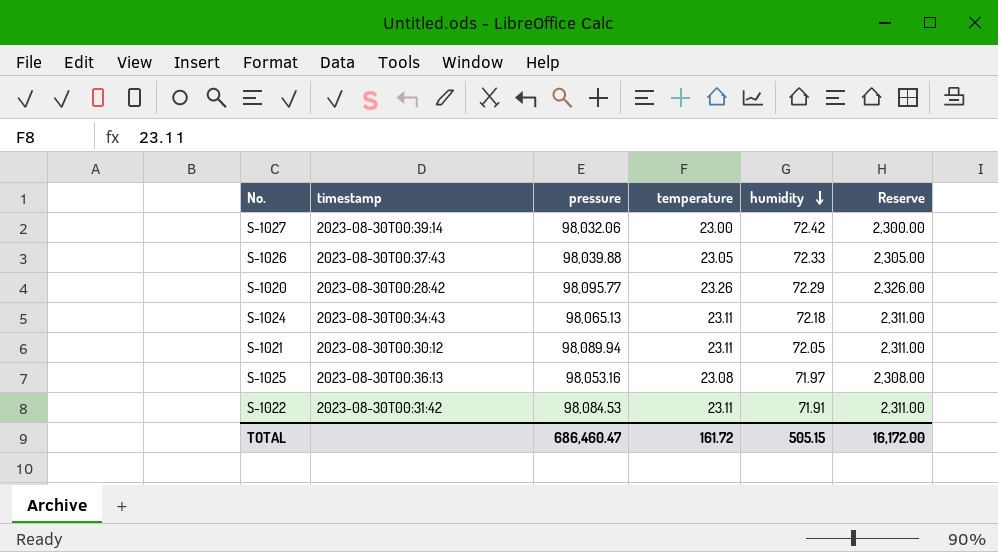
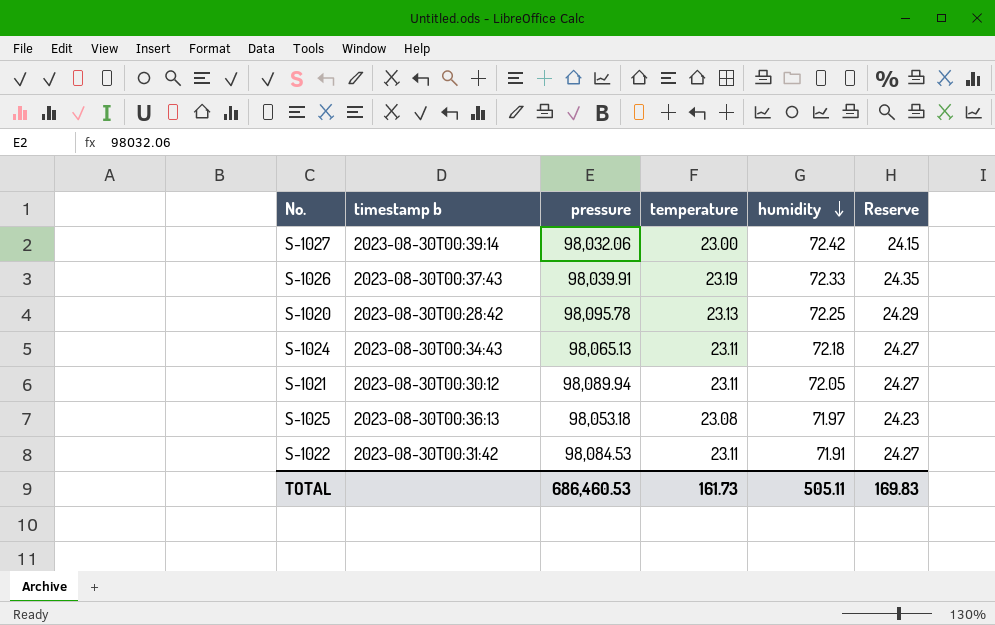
column name: timestamp -> timestamp b
column Reserve | formula: [temperature] * 100 -> [temperature] * 1.05
S-1026 | pressure: 98,039.88 -> 98,039.91
S-1026 | temperature: 23.05 -> 23.19
S-1020 | pressure: 98,095.77 -> 98,095.78
S-1020 | temperature: 23.26 -> 23.13
S-1020 | humidity: 72.29 -> 72.25
S-1025 | pressure: 98,053.16 -> 98,053.18
TOTAL | pressure: 686,460.47 -> 686,460.53
TOTAL | temperature: 161.72 -> 161.73
TOTAL | humidity: 505.15 -> 505.11
TOTAL | Reserve: 16,172.00 -> 169.83

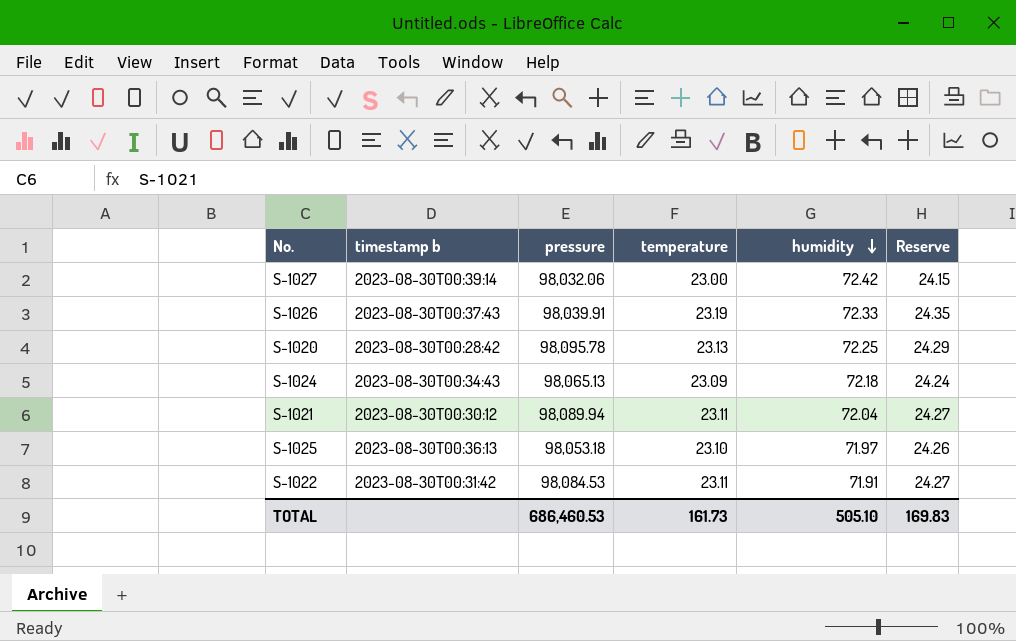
S-1024 | temperature: 23.11 -> 23.09
S-1024 | Reserve: 24.27 -> 24.24
S-1021 | humidity: 72.05 -> 72.04
S-1025 | temperature: 23.08 -> 23.10
S-1025 | Reserve: 24.23 -> 24.26
TOTAL | humidity: 505.11 -> 505.10

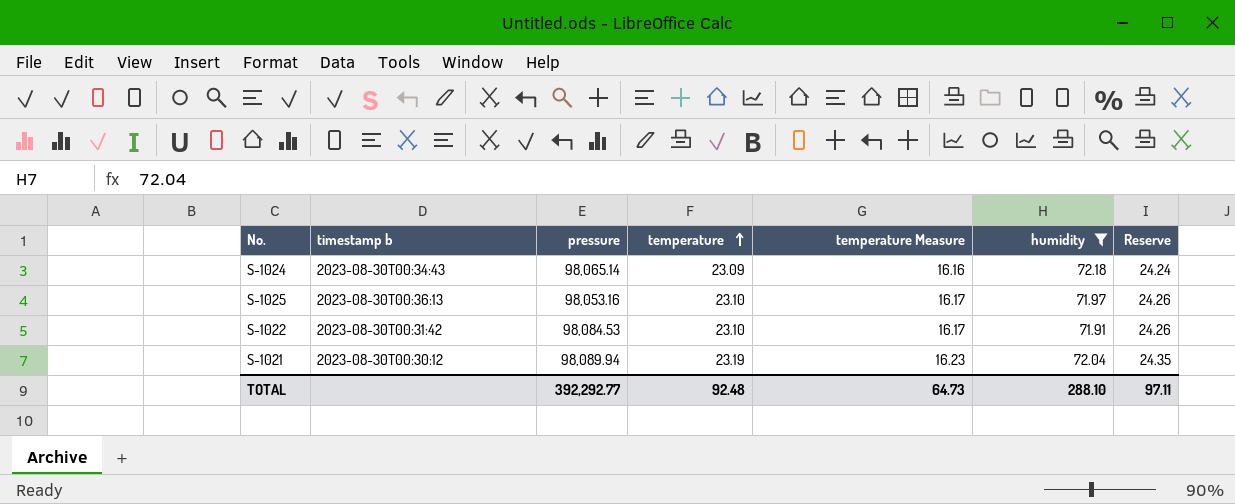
filter: none -> humidity <= 72.18
row order: humidity descending -> temperature ascending
column temperature Measure | formula: none -> [temperature] * 0.7
S-1024 | pressure: 98,065.13 -> 98,065.14
S-1025 | pressure: 98,053.18 -> 98,053.16
S-1022 | temperature: 23.11 -> 23.10
S-1022 | Reserve: 24.27 -> 24.26
S-1021 | temperature: 23.11 -> 23.19
S-1021 | Reserve: 24.27 -> 24.35
TOTAL | pressure: 686,460.53 -> 392,292.77
TOTAL | temperature: 161.73 -> 92.48
TOTAL | humidity: 505.10 -> 288.10
TOTAL | Reserve: 169.83 -> 97.11

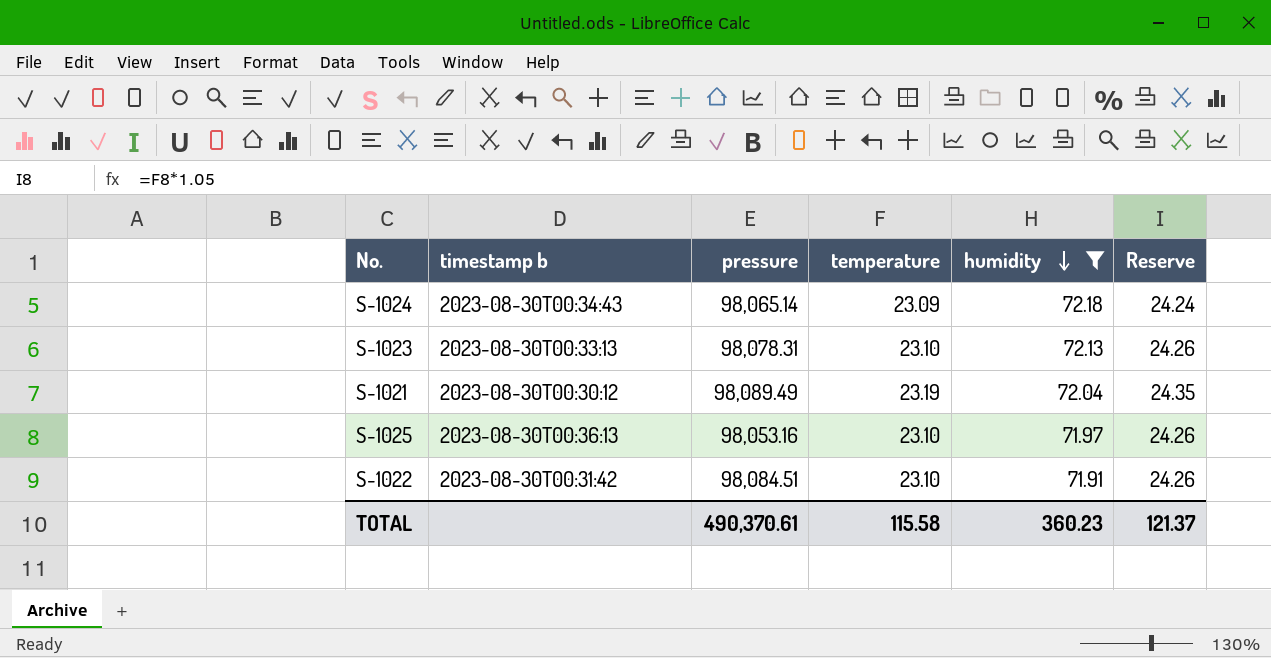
row order: temperature ascending -> humidity descending
column temperature Measure | formula: [temperature] * 0.7 -> none
row S-1023: none -> 2023-08-30T00:33:13 | 98,078.31 | 23.10 | 72.13 | 24.26
S-1021 | pressure: 98,089.94 -> 98,089.49
S-1022 | pressure: 98,084.53 -> 98,084.51
TOTAL | pressure: 392,292.77 -> 490,370.61
TOTAL | temperature: 92.48 -> 115.58
TOTAL | humidity: 288.10 -> 360.23
TOTAL | Reserve: 97.11 -> 121.37

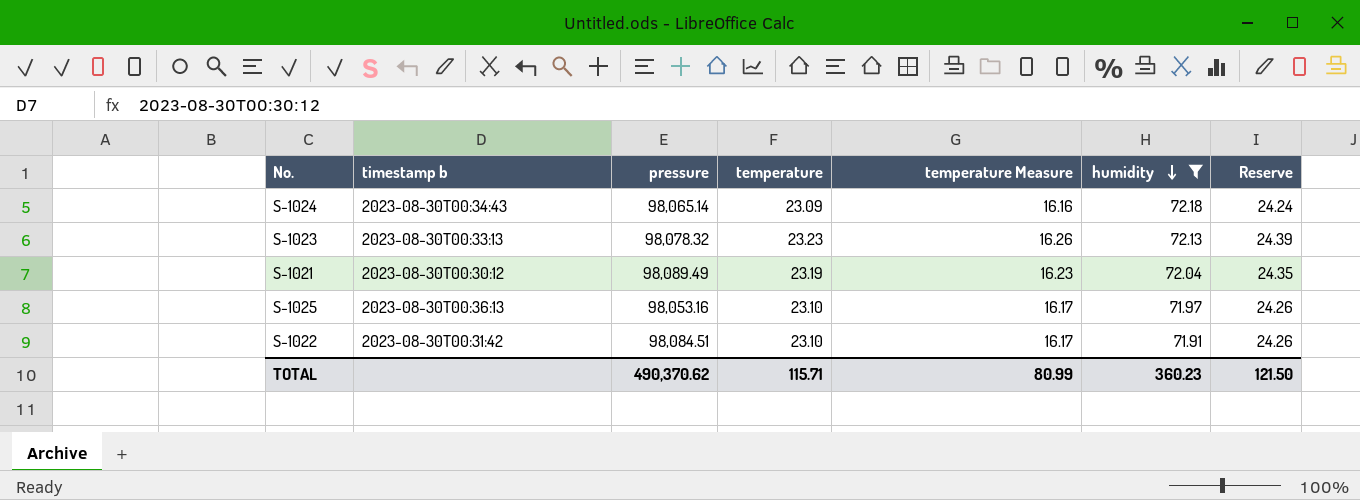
column temperature Measure | formula: none -> [temperature] * 0.7
S-1023 | pressure: 98,078.31 -> 98,078.32
S-1023 | temperature: 23.10 -> 23.23
S-1023 | Reserve: 24.26 -> 24.39
TOTAL | pressure: 490,370.61 -> 490,370.62
TOTAL | temperature: 115.58 -> 115.71
TOTAL | Reserve: 121.37 -> 121.50

